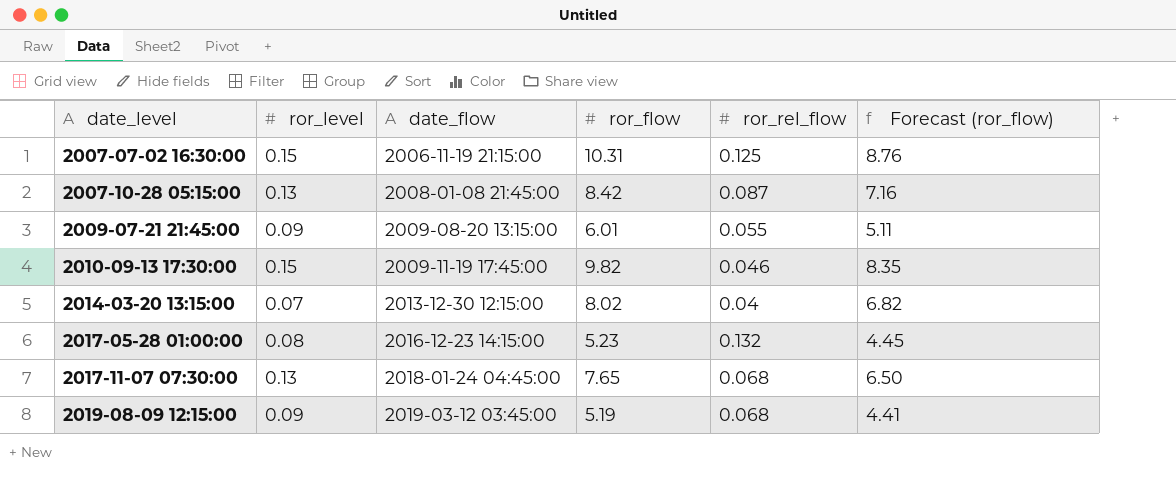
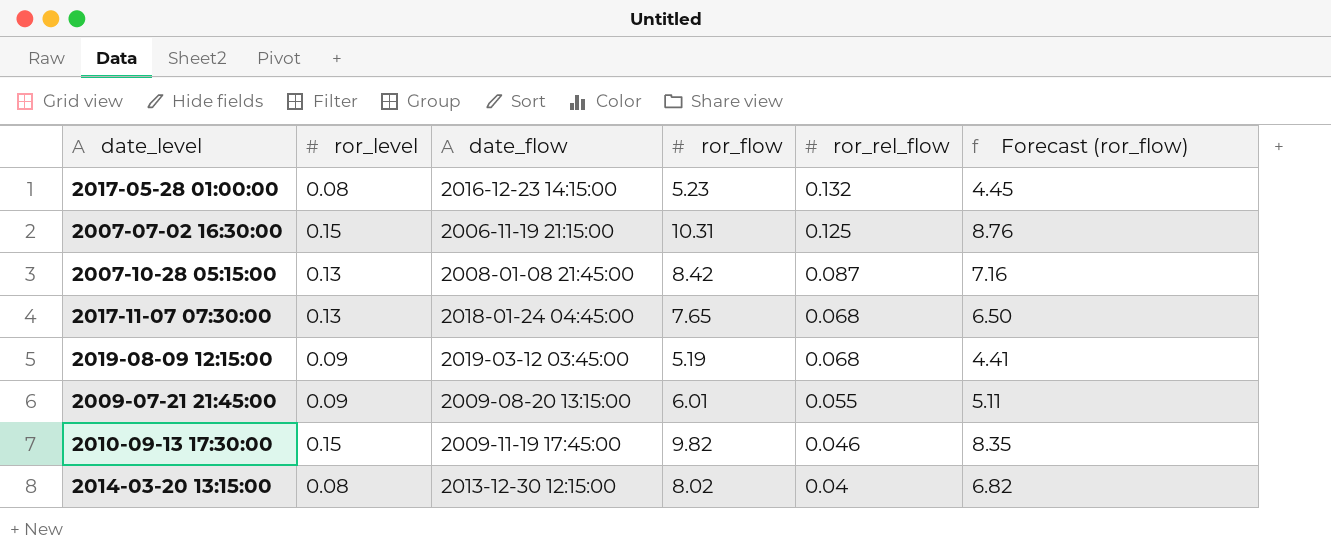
row order: date_level ascending -> ror_rel_flow descending
2014-03-20 13:15:00 | ror_level: 0.07 -> 0.08

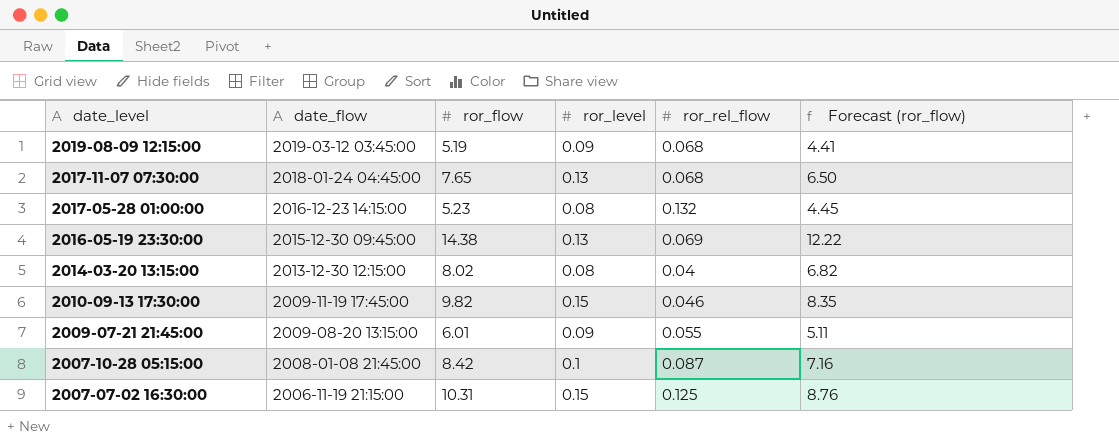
row order: ror_rel_flow descending -> date_level descending
column ror_level | position: 2 -> 4
row 2016-05-19 23:30:00: none -> 2015-12-30 09:45:00 | 14.38 | 0.13 | 0.069 | 12.22
2007-10-28 05:15:00 | ror_level: 0.13 -> 0.1

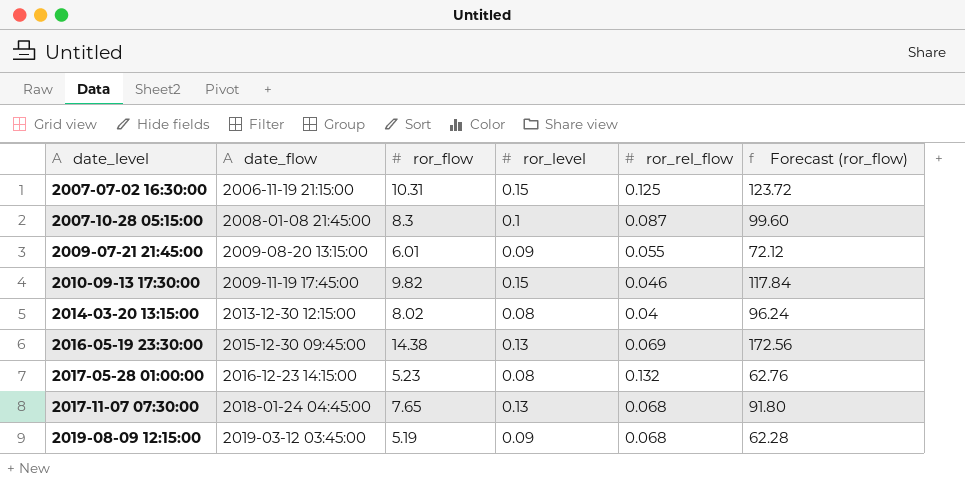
row order: date_level descending -> date_level ascending
column Forecast (ror_flow) | formula: [ror_flow] * 0.85 -> [ror_flow] * 12
2007-10-28 05:15:00 | ror_flow: 8.42 -> 8.3

